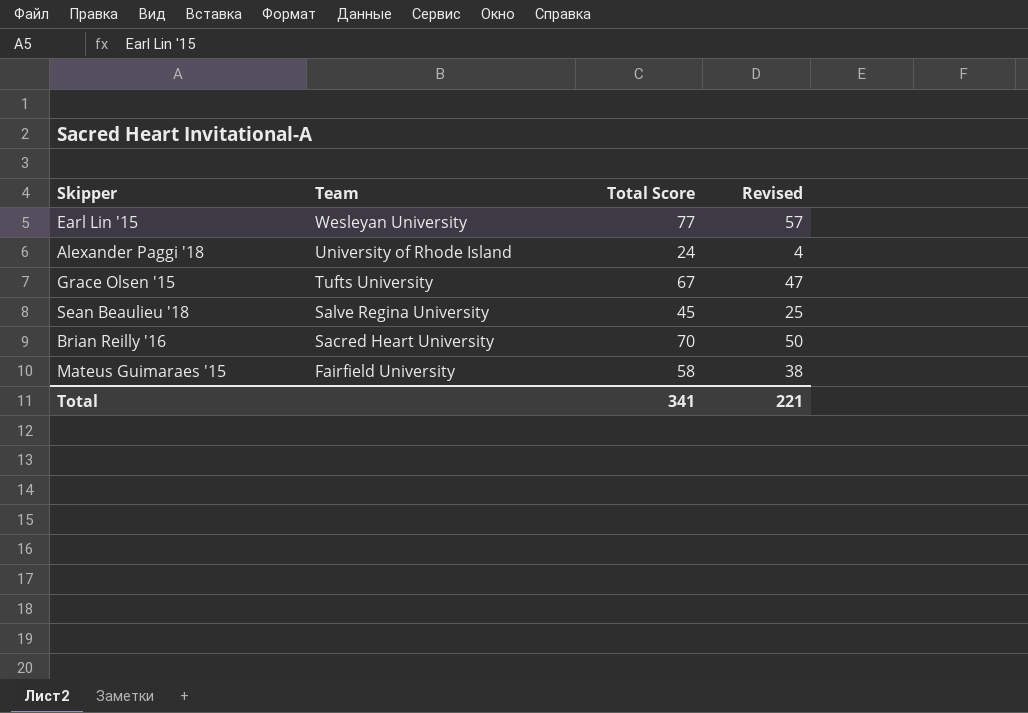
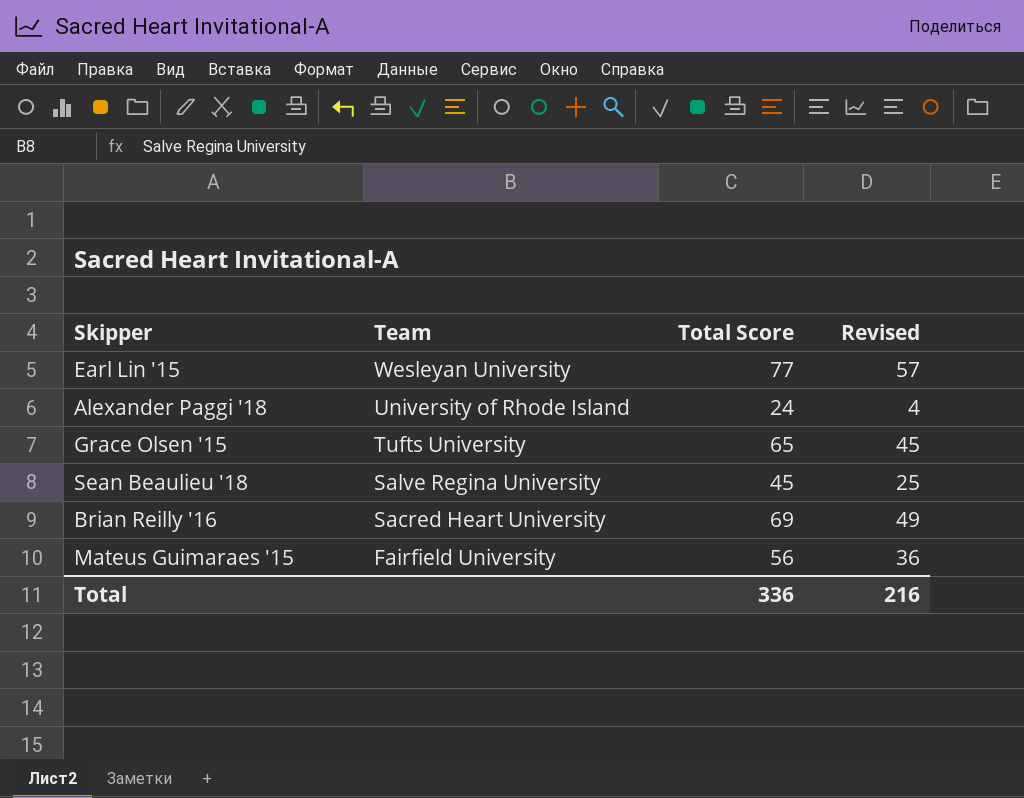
Grace Olsen '15 | Total Score: 67 -> 65
Grace Olsen '15 | Revised: 47 -> 45
Brian Reilly '16 | Total Score: 70 -> 69
Brian Reilly '16 | Revised: 50 -> 49
Mateus Guimaraes '15 | Total Score: 58 -> 56
Mateus Guimaraes '15 | Revised: 38 -> 36
Total | Total Score: 341 -> 336
Total | Revised: 221 -> 216

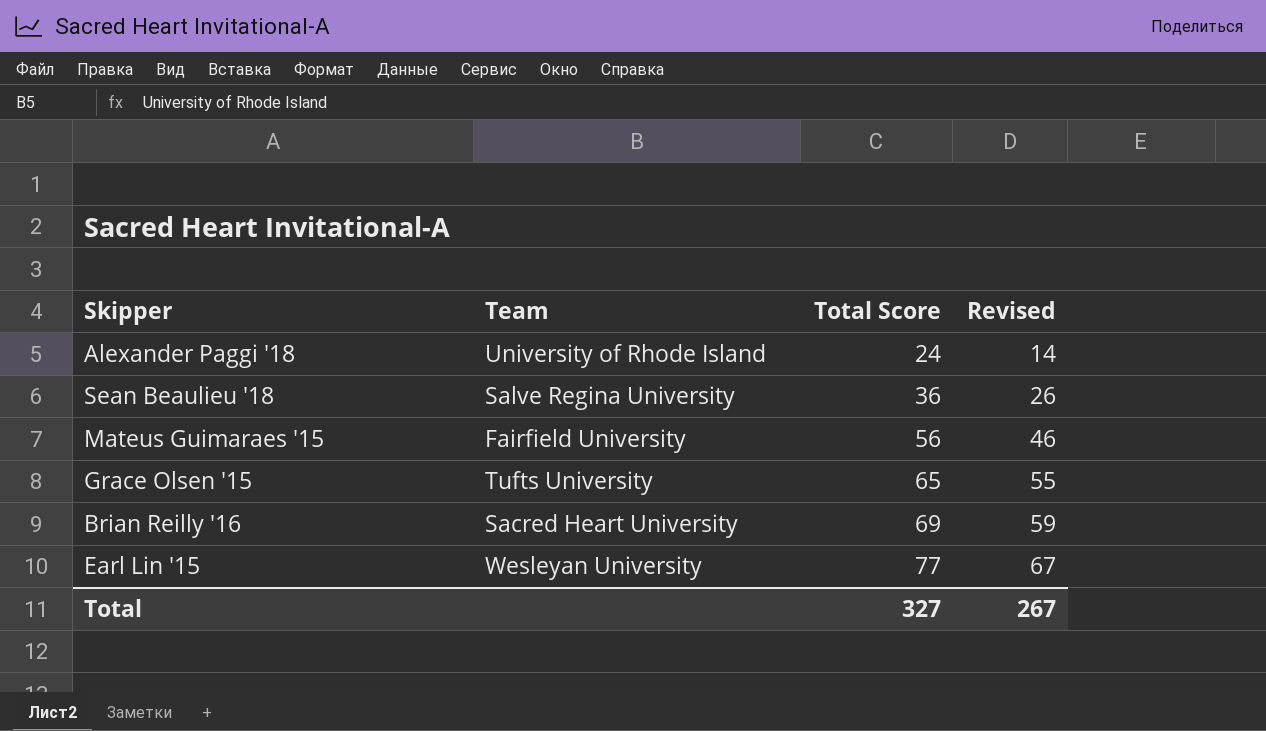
row order: Team descending -> Total Score ascending
column Revised | formula: [Total Score] - 20 -> [Total Score] - 10
Sean Beaulieu '18 | Total Score: 45 -> 36
Total | Total Score: 336 -> 327
Total | Revised: 216 -> 267

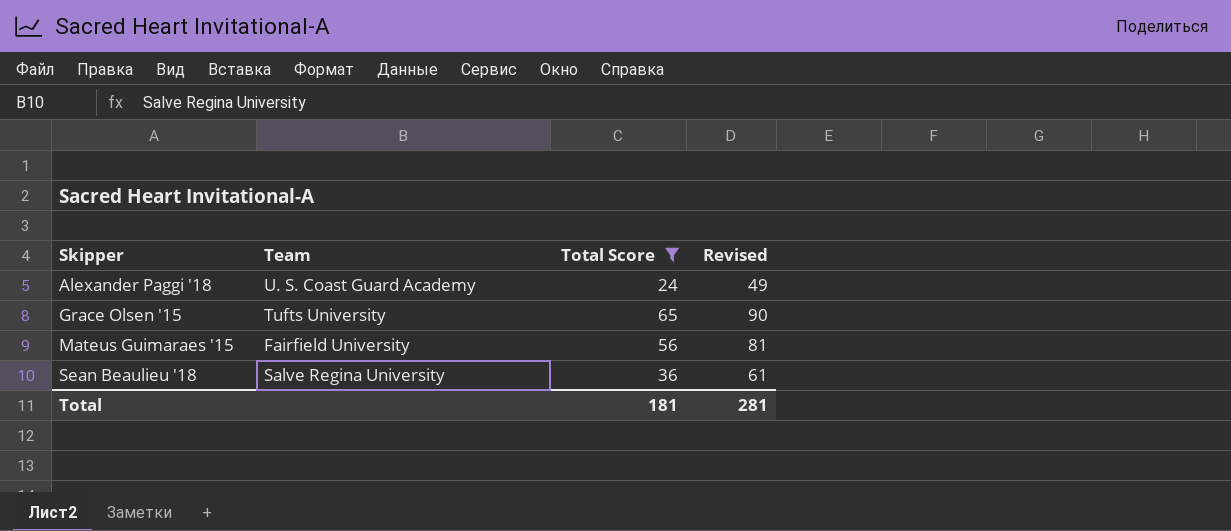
filter: none -> Total Score <= 65
row order: Total Score ascending -> Skipper ascending
column Revised | formula: [Total Score] - 10 -> [Total Score] + 25
Alexander Paggi '18 | Team: University of Rhode Island -> U. S. Coast Guard Academy
Total | Total Score: 327 -> 181
Total | Revised: 267 -> 281

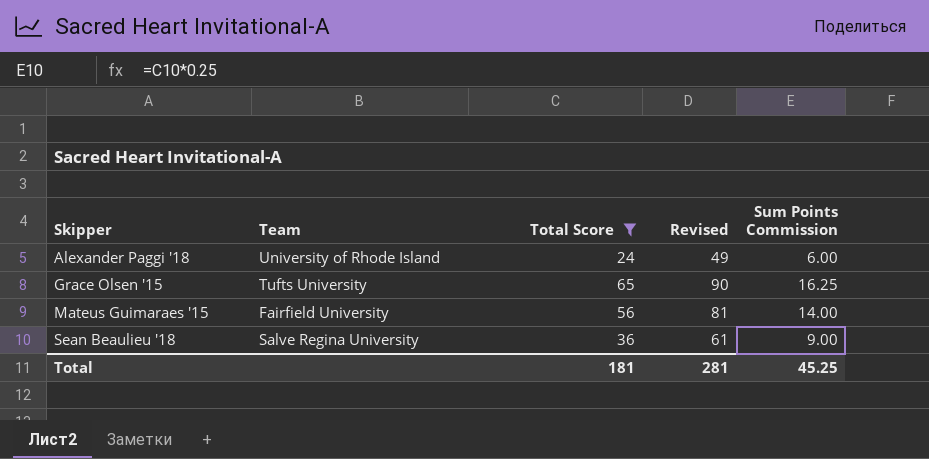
column Sum Points Commission | formula: none -> [Total Score] * 0.25
Alexander Paggi '18 | Team: U. S. Coast Guard Academy -> University of Rhode Island

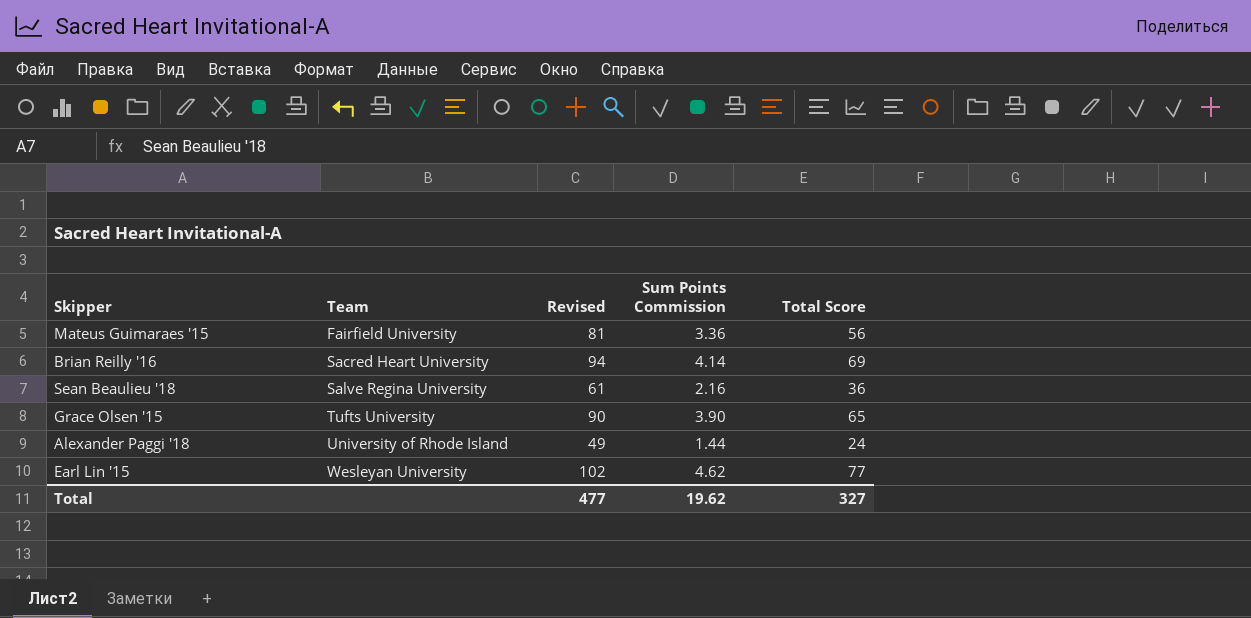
filter: Total Score <= 65 -> none
row order: Skipper ascending -> Team ascending
column Sum Points Commission | formula: [Total Score] * 0.25 -> [Total Score] * 0.06
column Total Score | position: 3 -> 5
Total | Revised: 281 -> 477
Total | Sum Points Commission: 45.25 -> 19.62
Total | Total Score: 181 -> 327

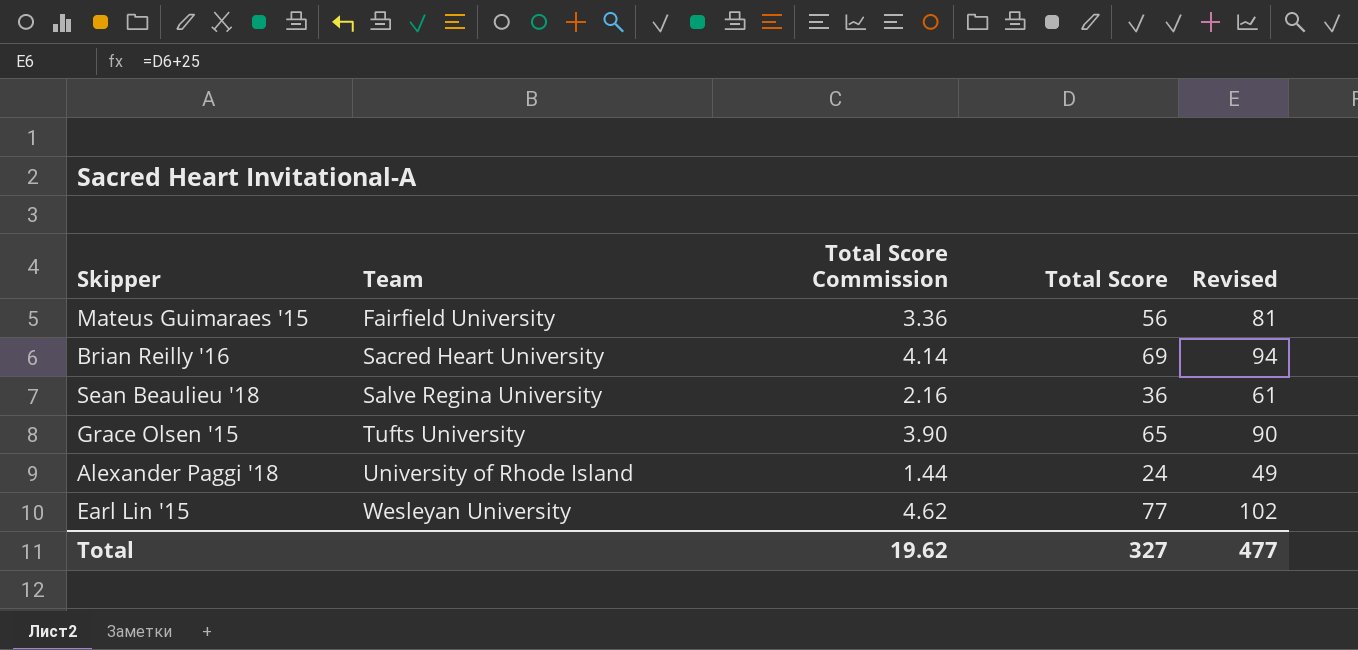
column name: Sum Points Commission -> Total Score Commission
column Revised | position: 3 -> 5

